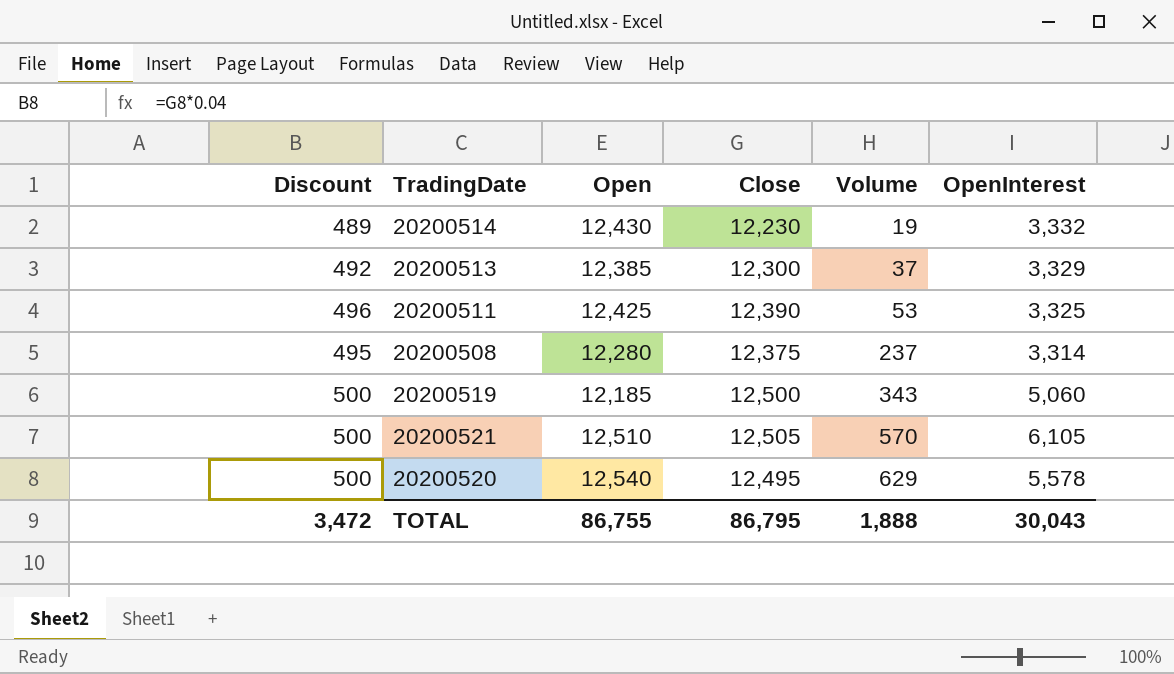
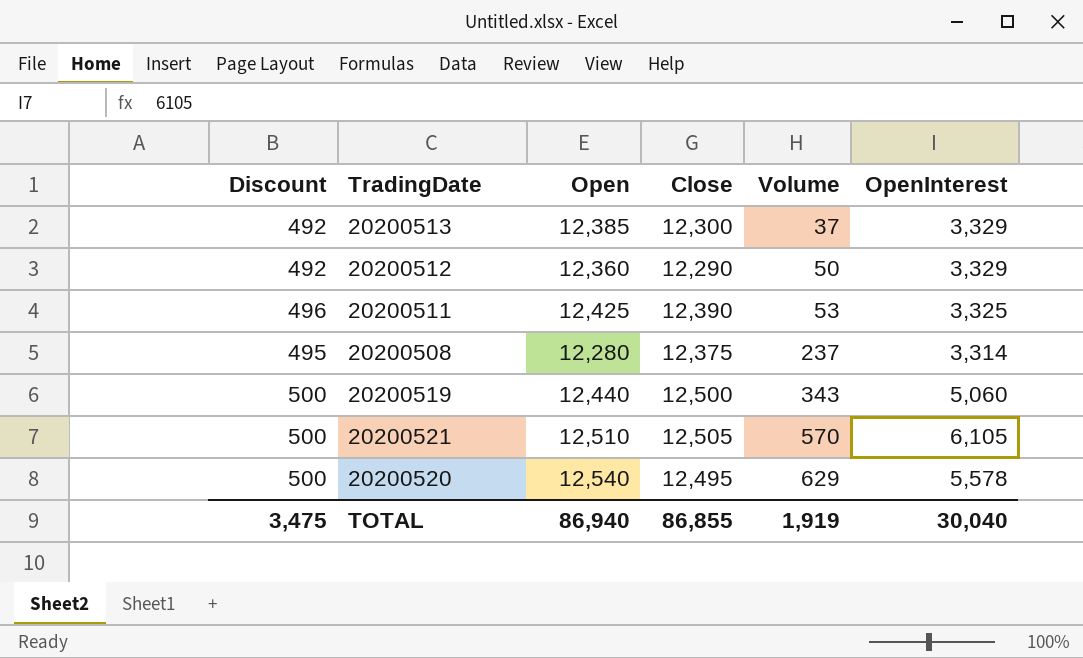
row 20200514: 489 | 12,430 | 12,230 | 19 | 3,332 -> none
row 20200512: none -> 492 | 12,360 | 12,290 | 50 | 3,329
20200519 | Open: 12,185 -> 12,440
TOTAL | Discount: 3,472 -> 3,475
TOTAL | Open: 86,755 -> 86,940
TOTAL | Close: 86,795 -> 86,855
TOTAL | Volume: 1,888 -> 1,919
TOTAL | OpenInterest: 30,043 -> 30,040

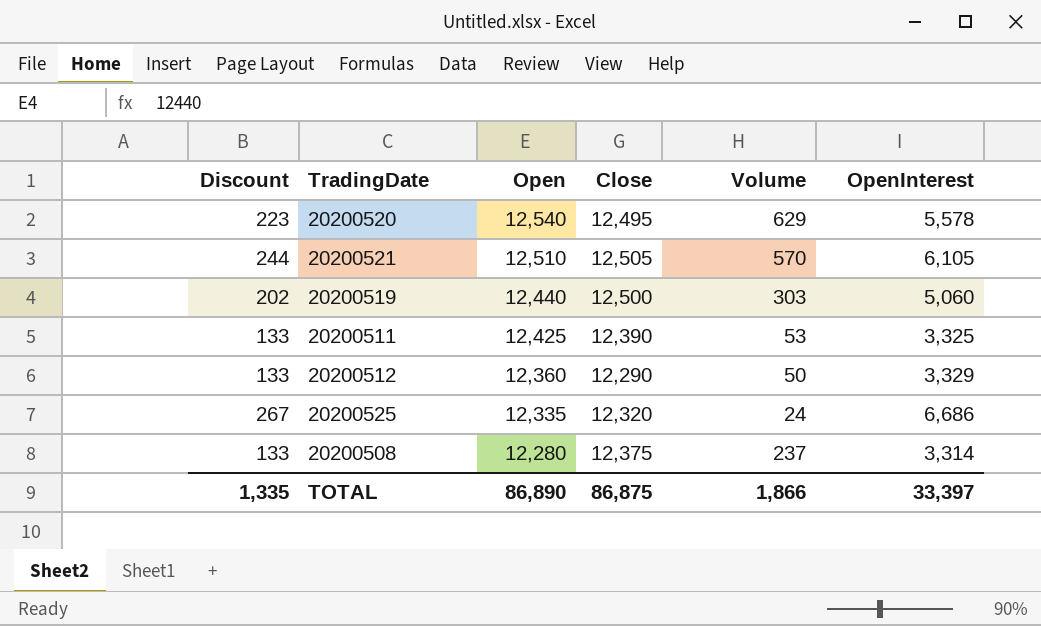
row order: Volume ascending -> Open descending
column Discount | formula: [Close] * 0.04 -> [OpenInterest] * 0.04
row 20200513: 492 | 12,385 | 12,300 | 37 | 3,329 -> none
20200519 | Volume: 343 -> 303
row 20200525: none -> 267 | 12,335 | 12,320 | 24 | 6,686
TOTAL | Discount: 3,475 -> 1,335
TOTAL | Open: 86,940 -> 86,890
TOTAL | Close: 86,855 -> 86,875
TOTAL | Volume: 1,919 -> 1,866
TOTAL | OpenInterest: 30,040 -> 33,397

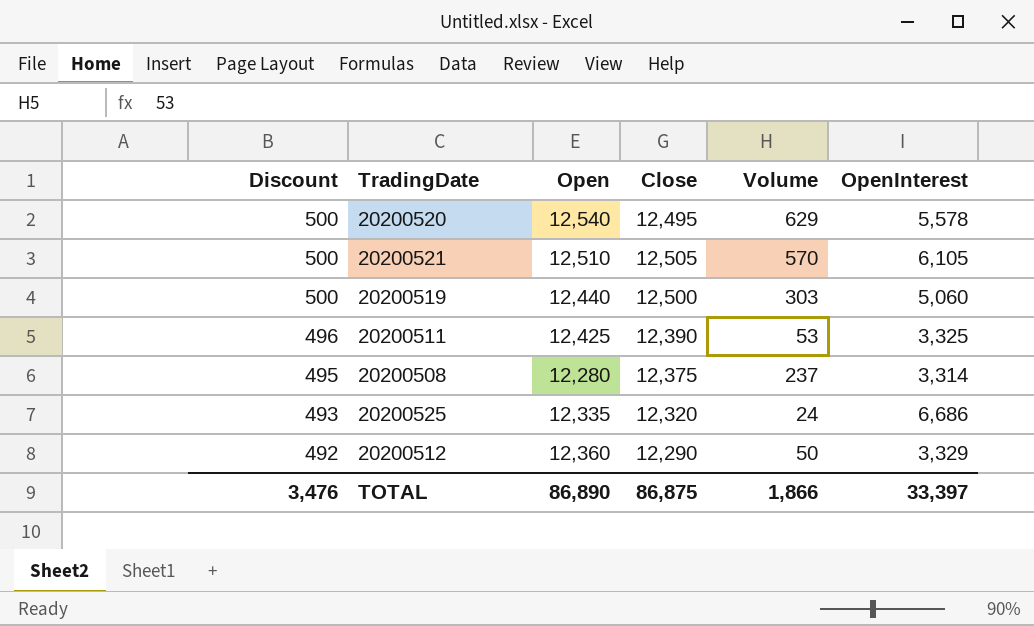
row order: Open descending -> Discount descending
column Discount | formula: [OpenInterest] * 0.04 -> [Close] * 0.04
TOTAL | Discount: 1,335 -> 3,476

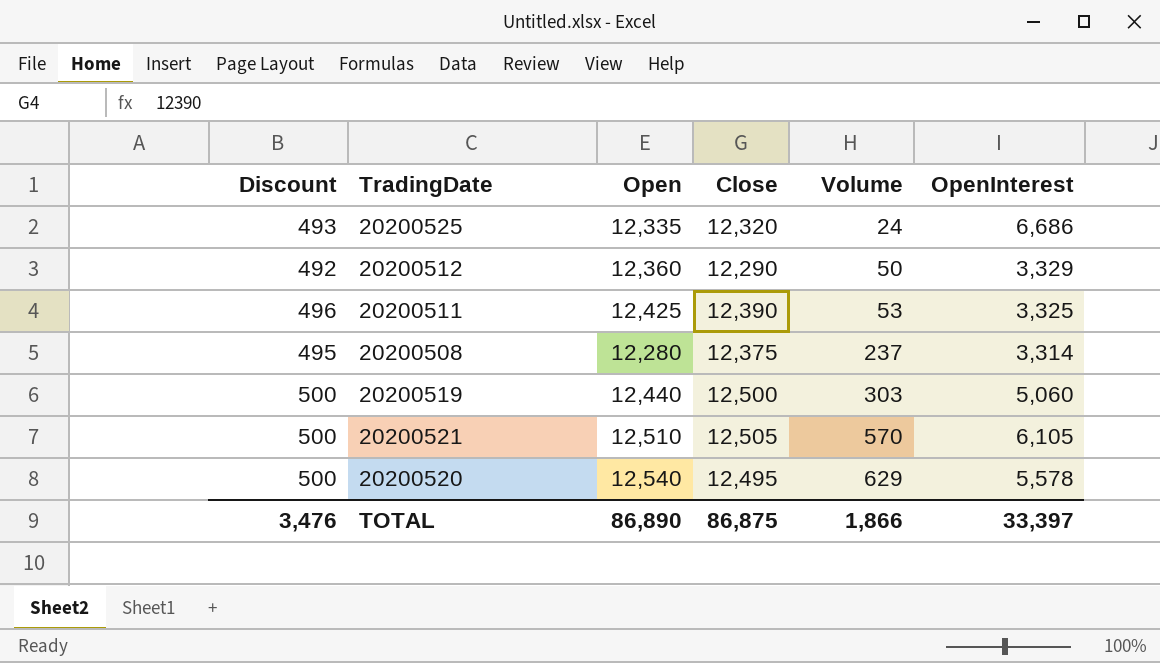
row order: Discount descending -> Volume ascending

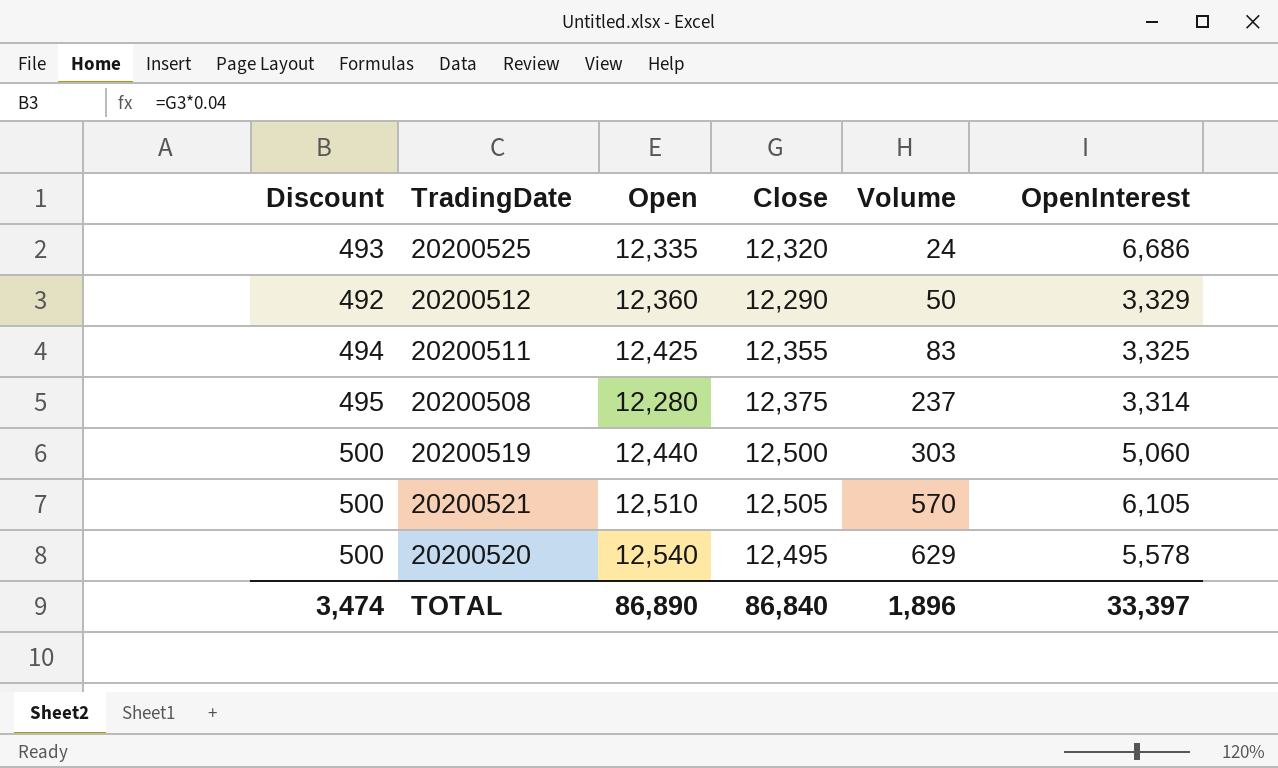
20200511 | Discount: 496 -> 494
20200511 | Close: 12,390 -> 12,355
20200511 | Volume: 53 -> 83
TOTAL | Discount: 3,476 -> 3,474
TOTAL | Close: 86,875 -> 86,840
TOTAL | Volume: 1,866 -> 1,896

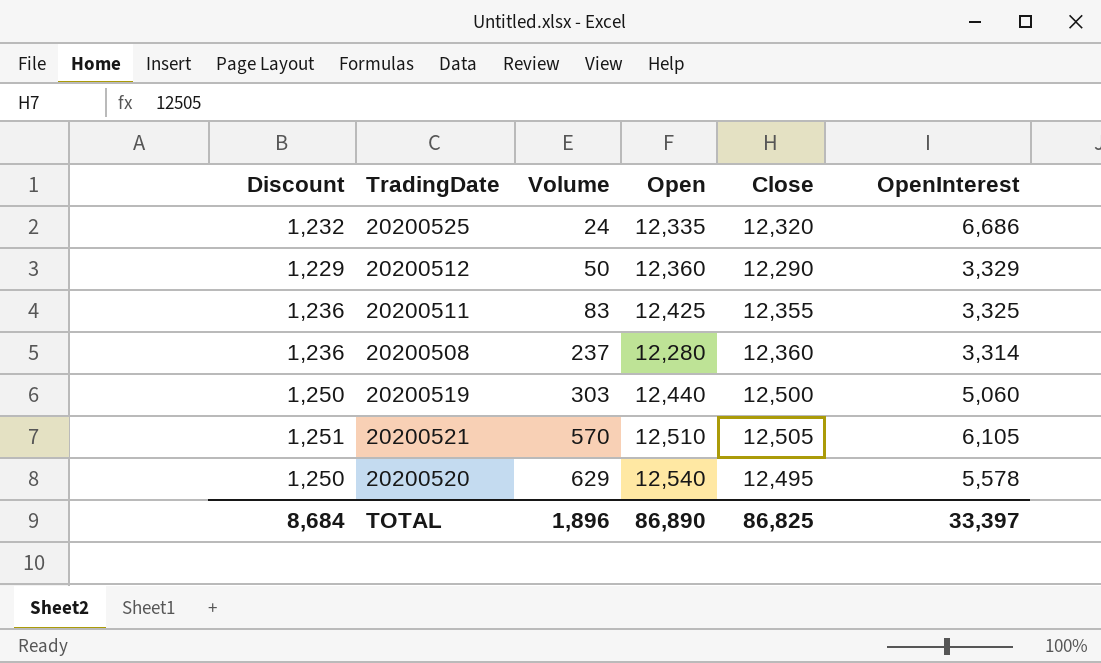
column Discount | formula: [Close] * 0.04 -> [Close] * 0.1
column Volume | position: 5 -> 3
20200508 | Close: 12,375 -> 12,360
TOTAL | Discount: 3,474 -> 8,684
TOTAL | Close: 86,840 -> 86,825

